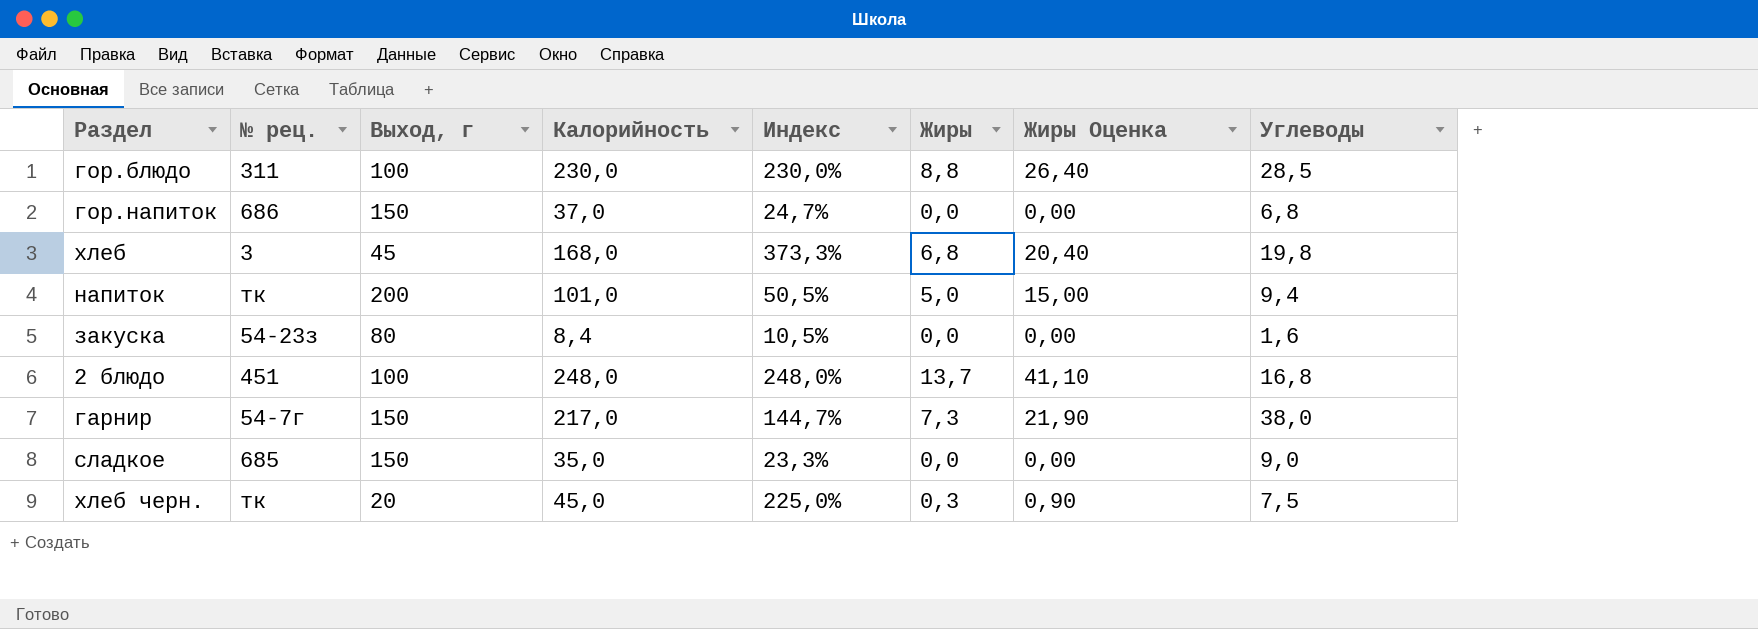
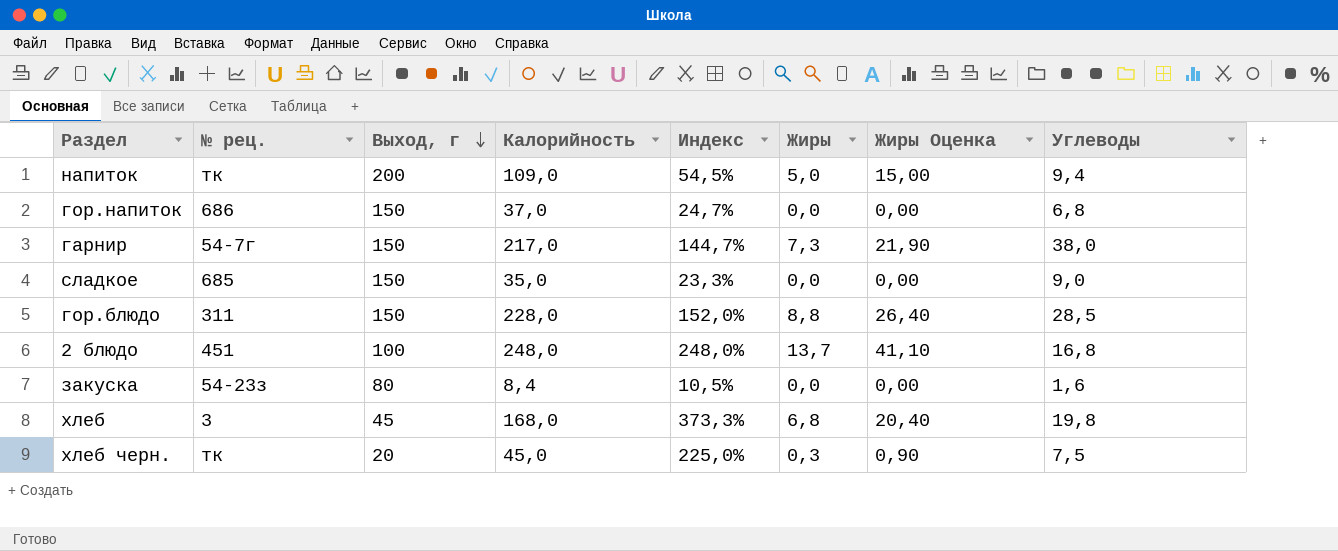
row order: none -> Выход, г descending
напиток | Калорийность: 101,0 -> 109,0
напиток | Индекс: 50,5% -> 54,5%
гор.блюдо | Выход, г: 100 -> 150
гор.блюдо | Калорийность: 230,0 -> 228,0
гор.блюдо | Индекс: 230,0% -> 152,0%

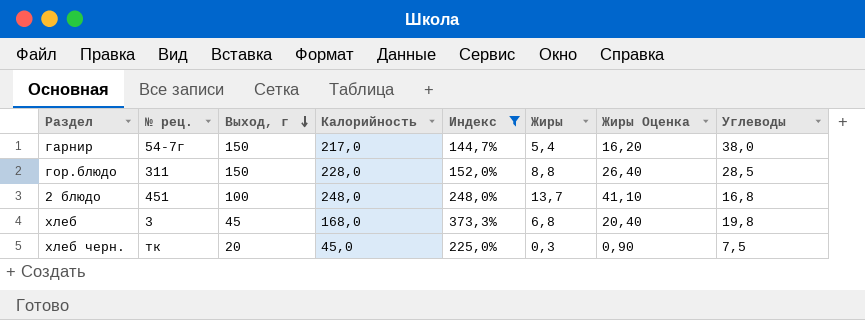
filter: none -> Индекс >= 144,7%
гарнир | Жиры: 7,3 -> 5,4
гарнир | Жиры Оценка: 21,90 -> 16,20

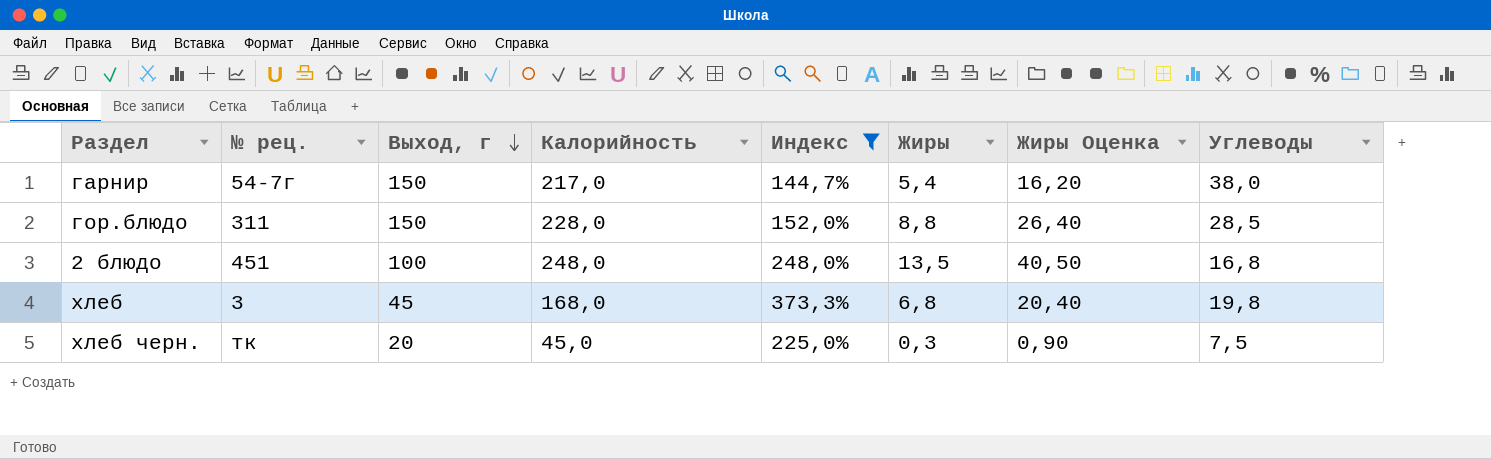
2 блюдо | Жиры: 13,7 -> 13,5
2 блюдо | Жиры Оценка: 41,10 -> 40,50

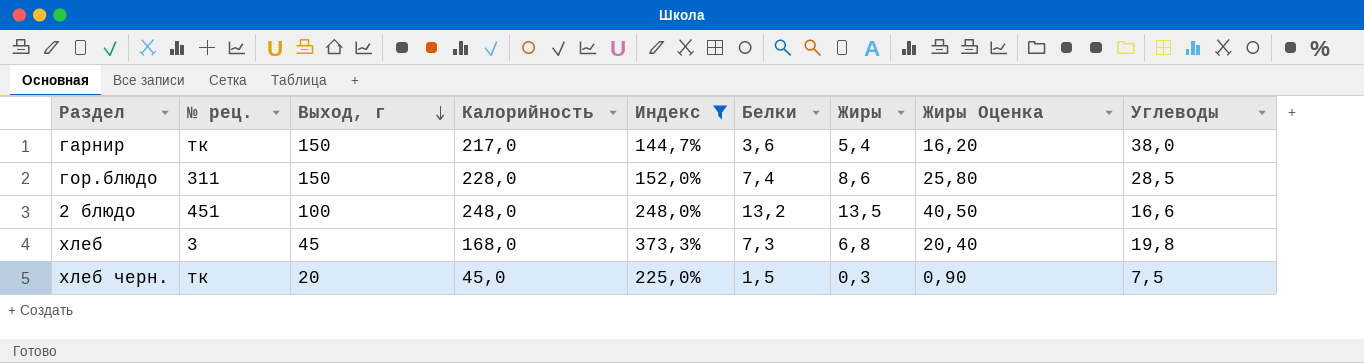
column Белки | position: none -> 6
гарнир | № рец.: 54-7г -> тк
гор.блюдо | Жиры: 8,8 -> 8,6
гор.блюдо | Жиры Оценка: 26,40 -> 25,80
2 блюдо | Углеводы: 16,8 -> 16,6

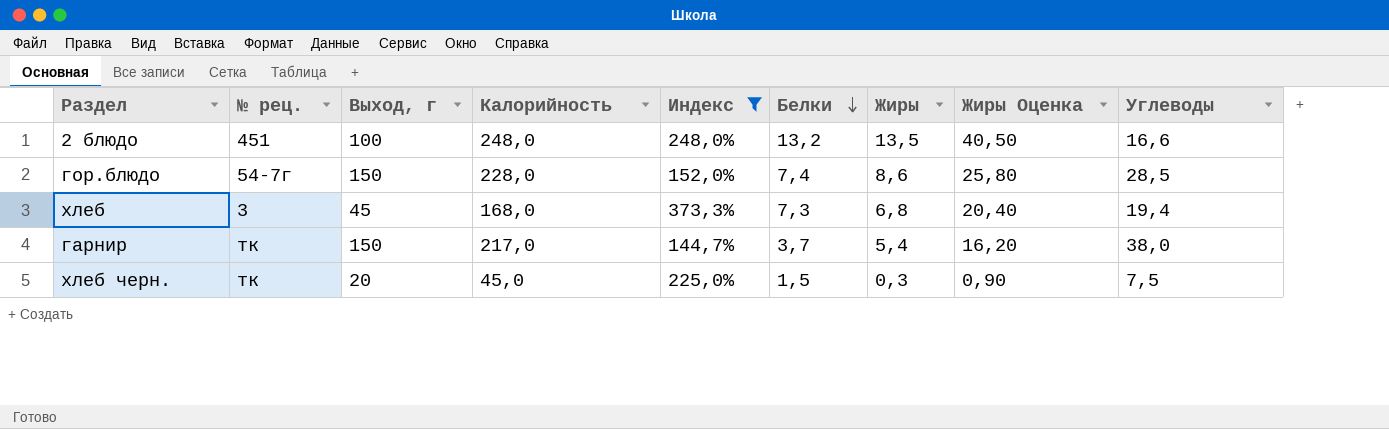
row order: Выход, г descending -> Белки descending
гор.блюдо | № рец.: 311 -> 54-7г
хлеб | Углеводы: 19,8 -> 19,4
гарнир | Белки: 3,6 -> 3,7

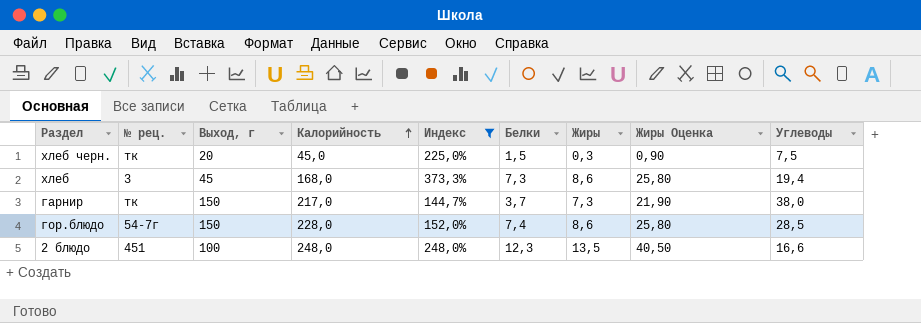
row order: Белки descending -> Калорийность ascending
хлеб | Жиры: 6,8 -> 8,6
хлеб | Жиры Оценка: 20,40 -> 25,80
гарнир | Жиры: 5,4 -> 7,3
гарнир | Жиры Оценка: 16,20 -> 21,90
2 блюдо | Белки: 13,2 -> 12,3

